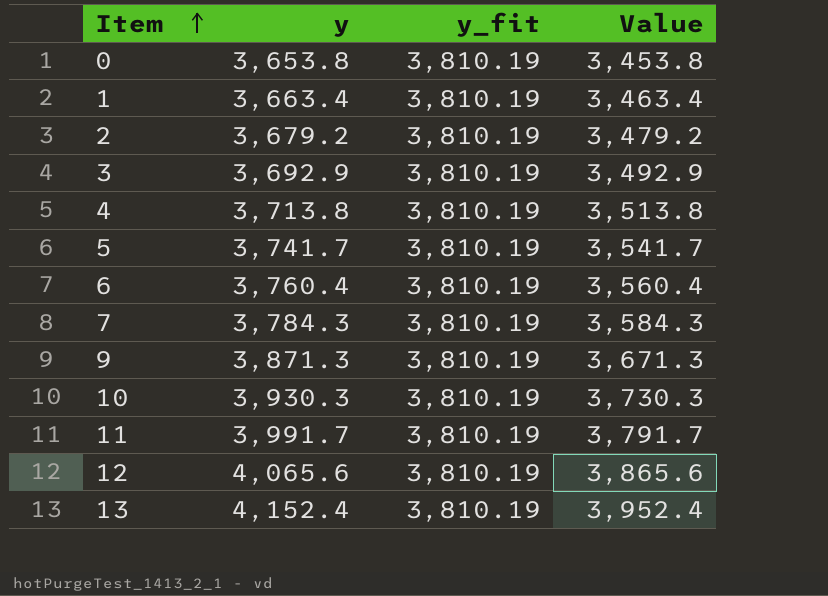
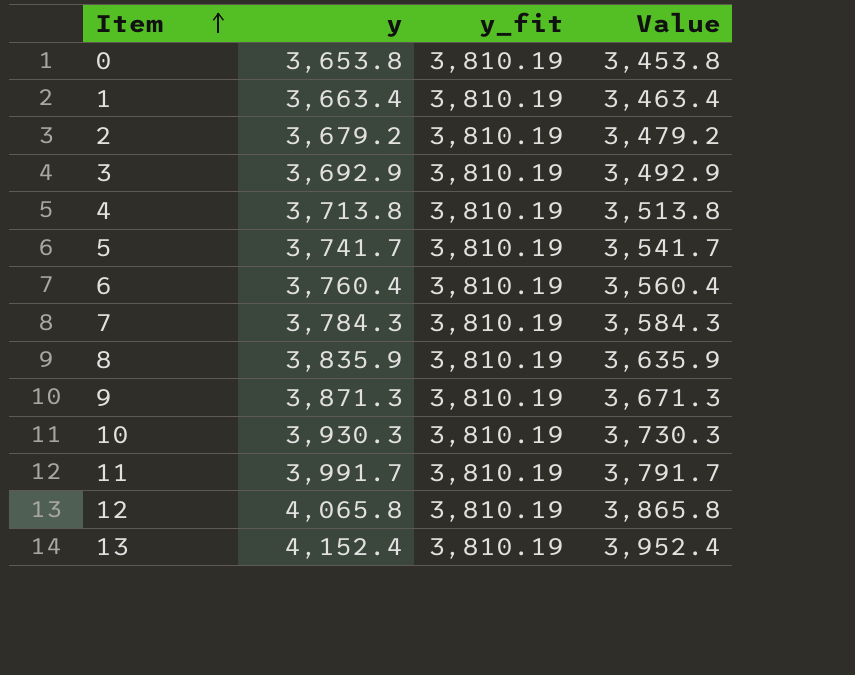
row 8: none -> 3,835.9 | 3,810.19 | 3,635.9
12 | y: 4,065.6 -> 4,065.8
12 | Value: 3,865.6 -> 3,865.8

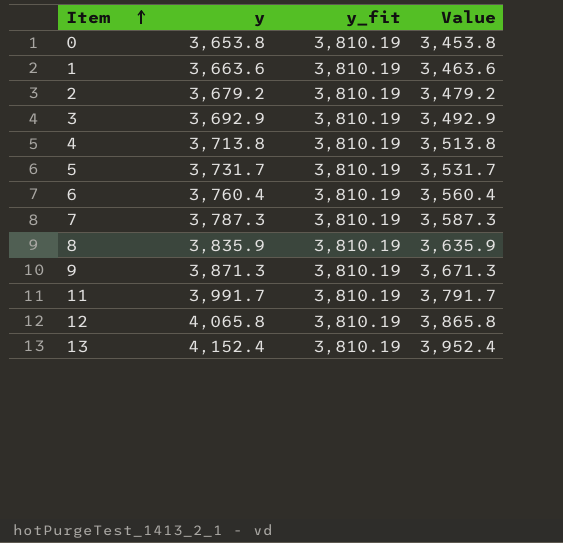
row 10: 3,930.3 | 3,810.19 | 3,730.3 -> none
1 | y: 3,663.4 -> 3,663.6
1 | Value: 3,463.4 -> 3,463.6
5 | y: 3,741.7 -> 3,731.7
5 | Value: 3,541.7 -> 3,531.7
7 | y: 3,784.3 -> 3,787.3
7 | Value: 3,584.3 -> 3,587.3

